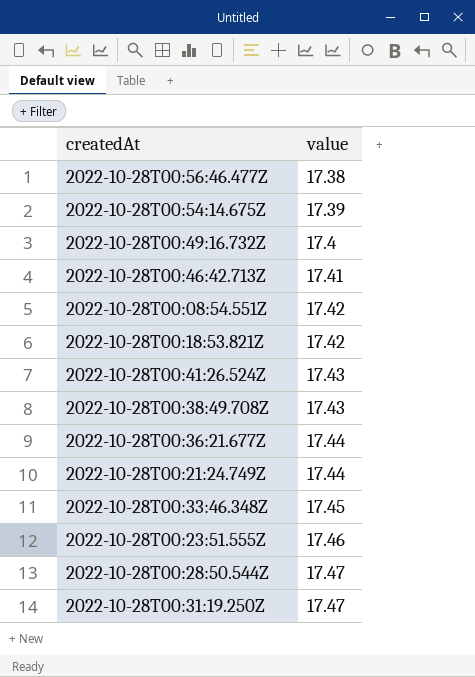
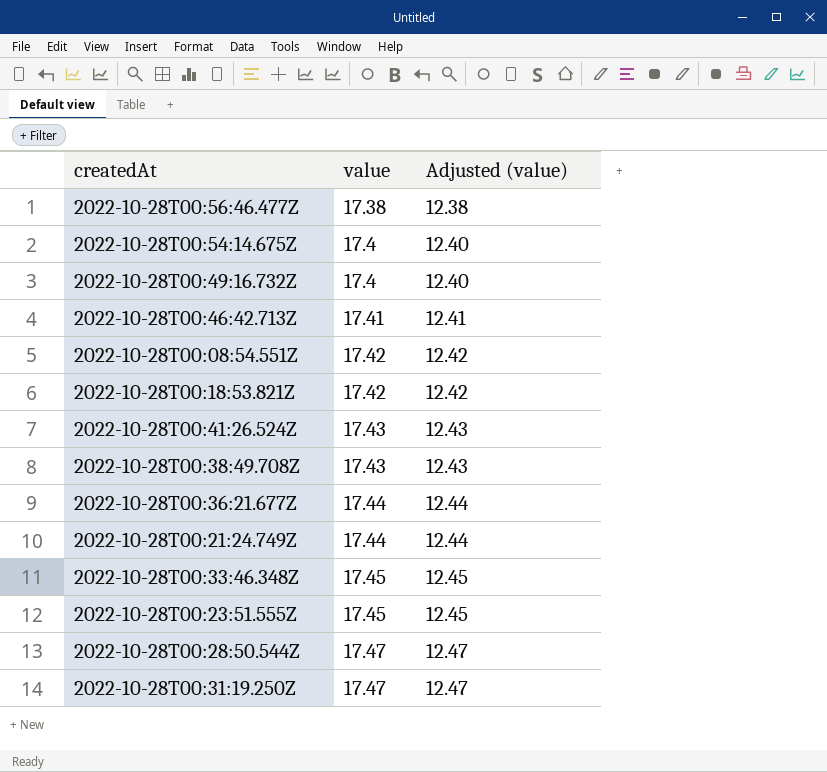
column Adjusted (value) | formula: none -> [value] - 5
2022-10-28T00:54:14.675Z | value: 17.39 -> 17.4
2022-10-28T00:23:51.555Z | value: 17.46 -> 17.45

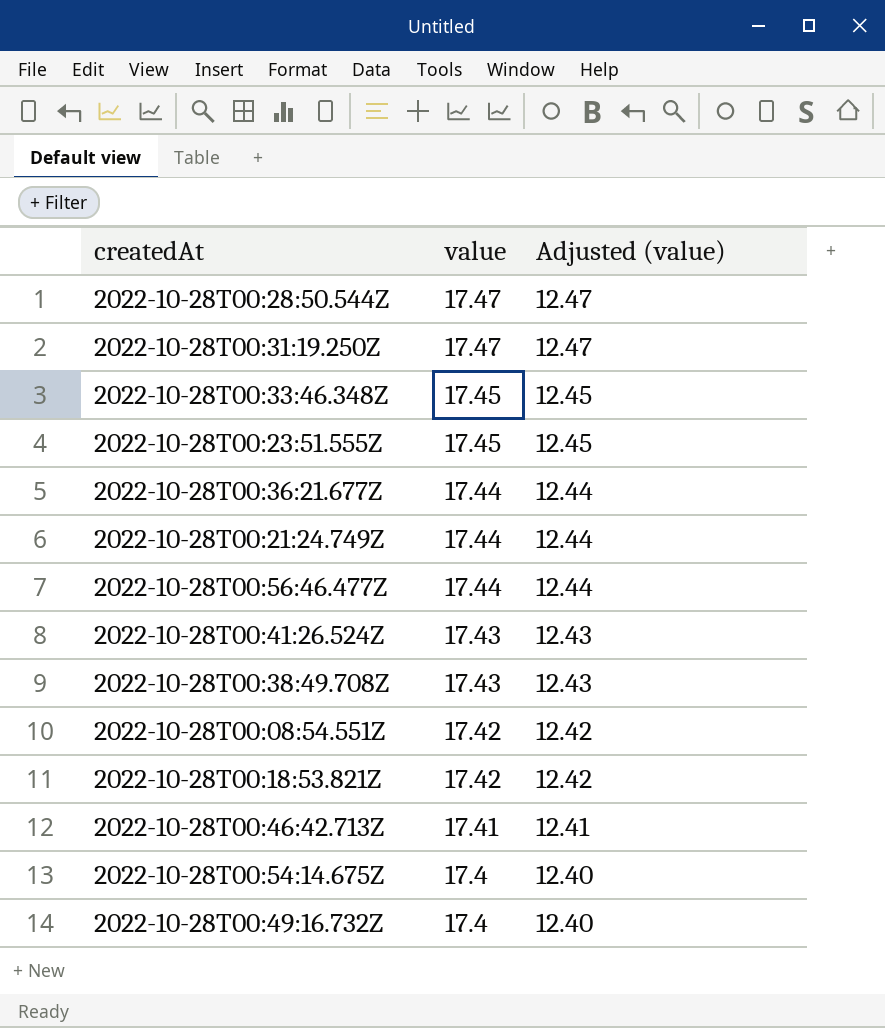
row order: value ascending -> value descending
2022-10-28T00:56:46.477Z | value: 17.38 -> 17.44
2022-10-28T00:56:46.477Z | Adjusted (value): 12.38 -> 12.44

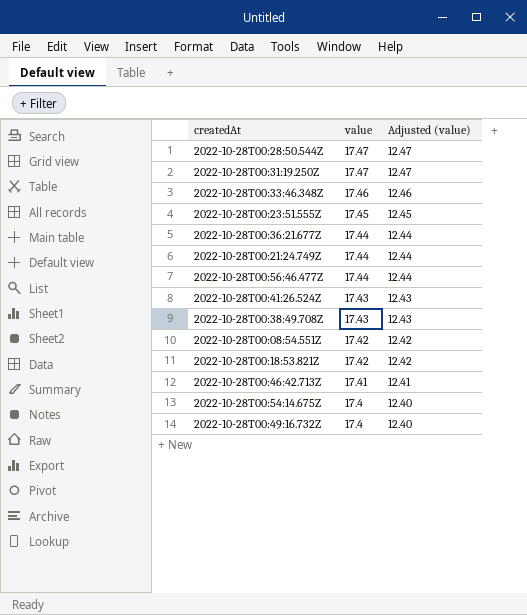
2022-10-28T00:33:46.348Z | value: 17.45 -> 17.46
2022-10-28T00:33:46.348Z | Adjusted (value): 12.45 -> 12.46

